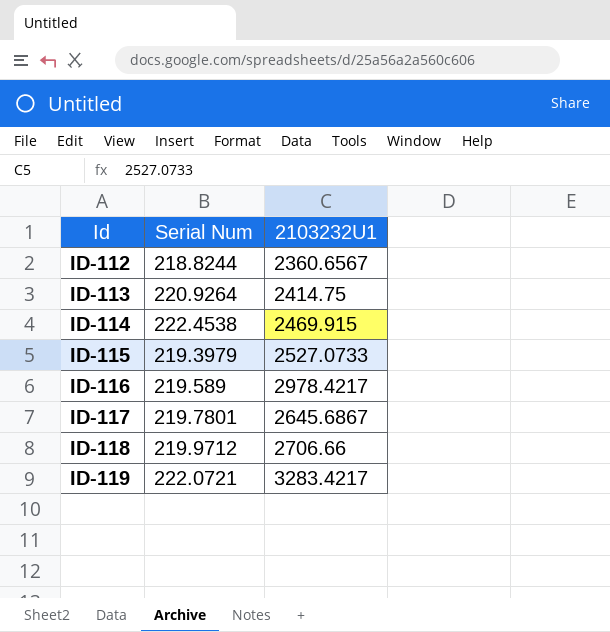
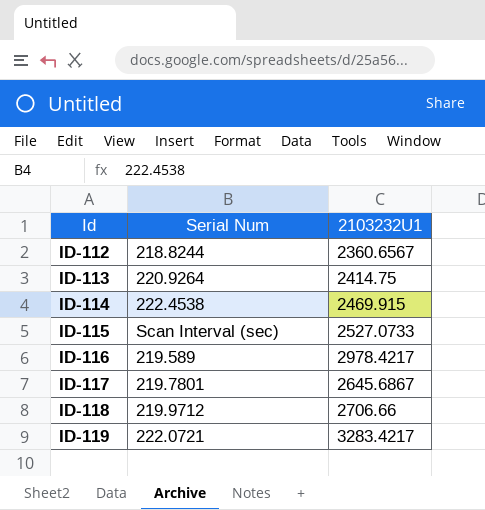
ID-115 | Serial Num: 219.3979 -> Scan Interval (sec)

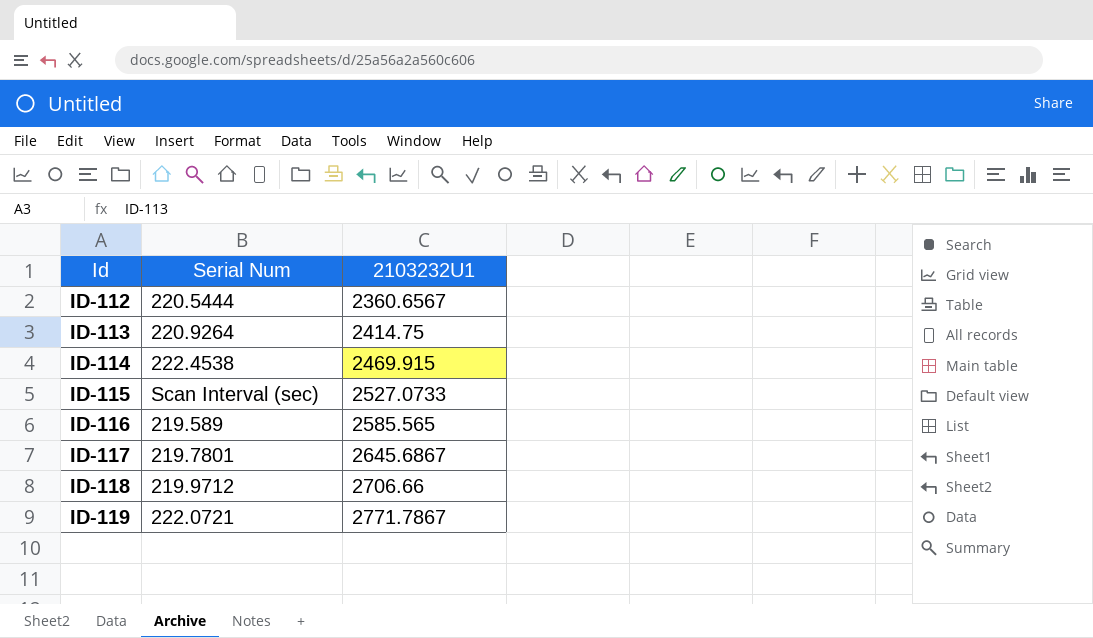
ID-112 | Serial Num: 218.8244 -> 220.5444
ID-116 | 2103232U1: 2978.4217 -> 2585.565
ID-119 | 2103232U1: 3283.4217 -> 2771.7867

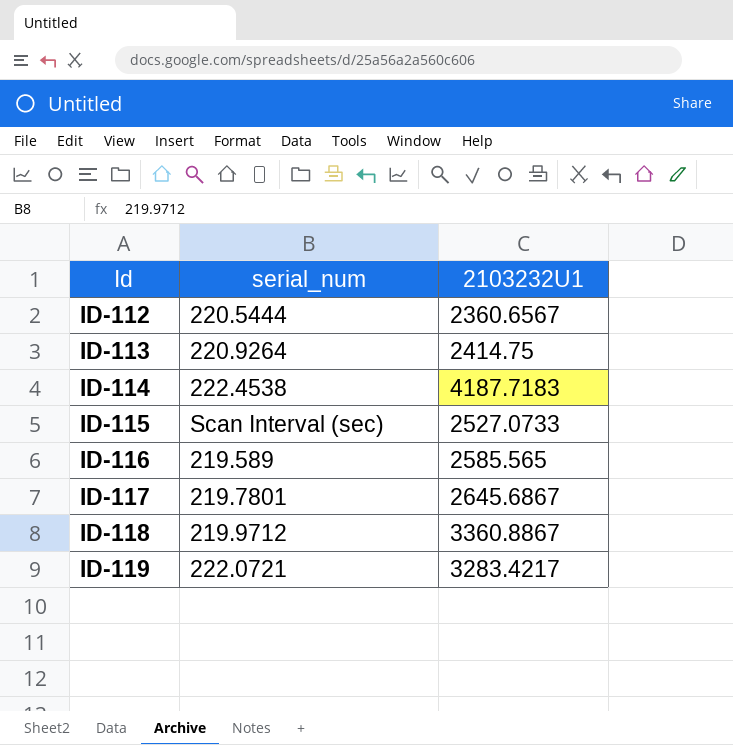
column name: Serial Num -> serial_num
ID-114 | 2103232U1: 2469.915 -> 4187.7183
ID-118 | 2103232U1: 2706.66 -> 3360.8867
ID-119 | 2103232U1: 2771.7867 -> 3283.4217

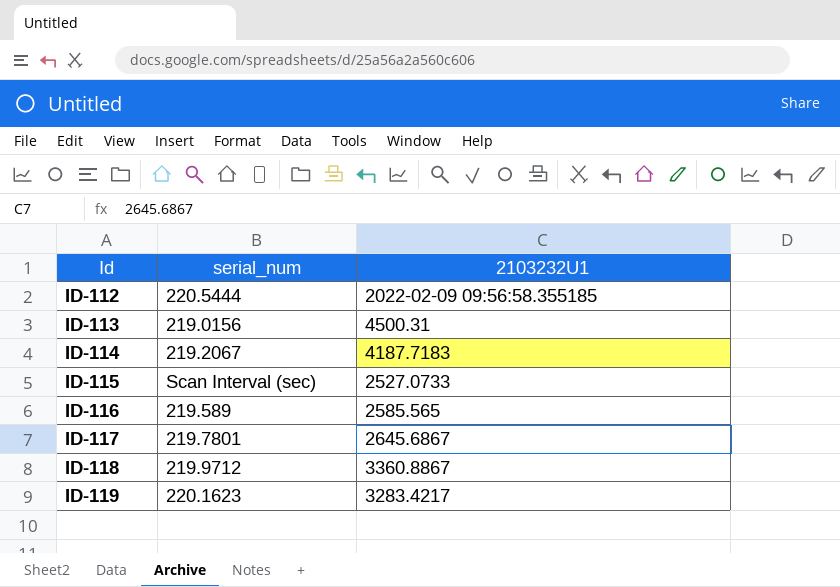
ID-112 | 2103232U1: 2360.6567 -> 2022-02-09 09:56:58.355185
ID-113 | serial_num: 220.9264 -> 219.0156
ID-113 | 2103232U1: 2414.75 -> 4500.31
ID-114 | serial_num: 222.4538 -> 219.2067
ID-119 | serial_num: 222.0721 -> 220.1623

